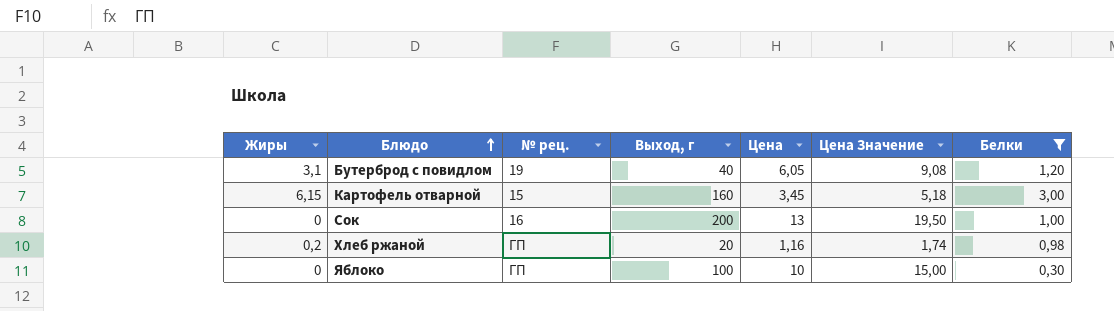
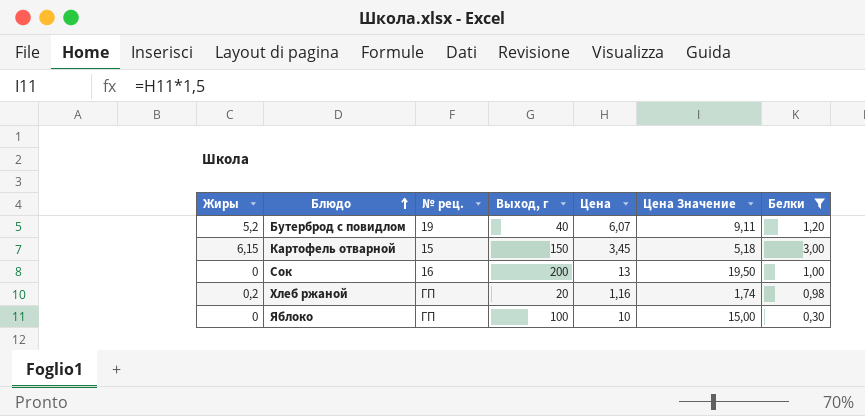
Бутерброд с повидлом | Жиры: 3,1 -> 5,2
Бутерброд с повидлом | Цена: 6,05 -> 6,07
Бутерброд с повидлом | Цена Значение: 9,08 -> 9,11
Картофель отварной | Выход, г: 160 -> 150

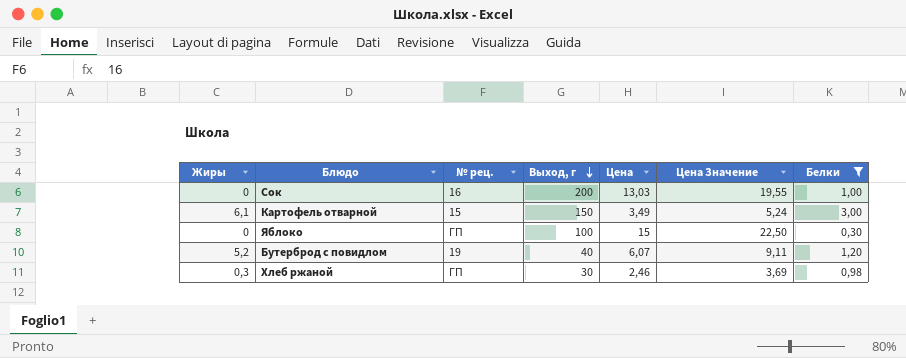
row order: Блюдо ascending -> Выход, г descending
Сок | Цена: 13 -> 13,03
Сок | Цена Значение: 19,50 -> 19,55
Картофель отварной | Жиры: 6,15 -> 6,1
Картофель отварной | Цена: 3,45 -> 3,49
Картофель отварной | Цена Значение: 5,18 -> 5,24
Яблоко | Цена: 10 -> 15
Яблоко | Цена Значение: 15,00 -> 22,50
Хлеб ржаной | Жиры: 0,2 -> 0,3
Хлеб ржаной | Выход, г: 20 -> 30
Хлеб ржаной | Цена: 1,16 -> 2,46
Хлеб ржаной | Цена Значение: 1,74 -> 3,69

